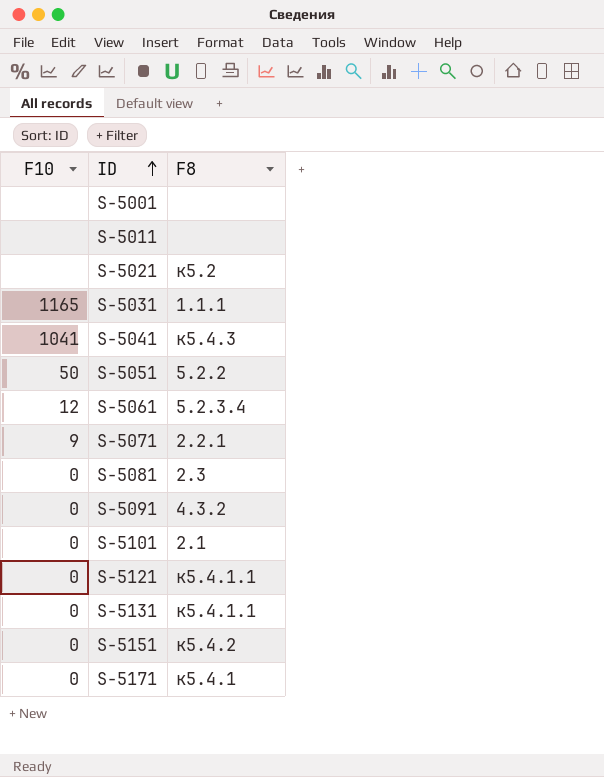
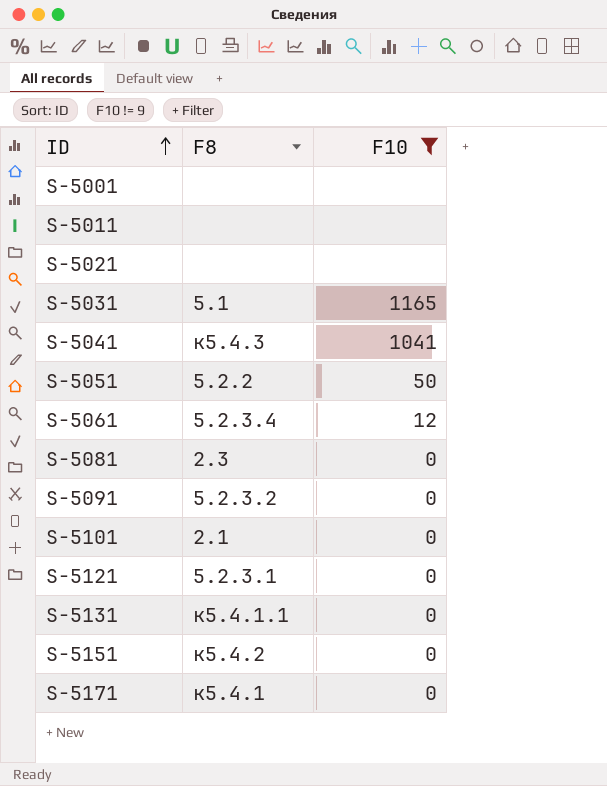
filter: none -> F10 != 9
column F10 | position: 1 -> 3
S-5021 | F8: к5.2 -> none
S-5031 | F8: 1.1.1 -> 5.1
S-5091 | F8: 4.3.2 -> 5.2.3.2
S-5121 | F8: к5.4.1.1 -> 5.2.3.1

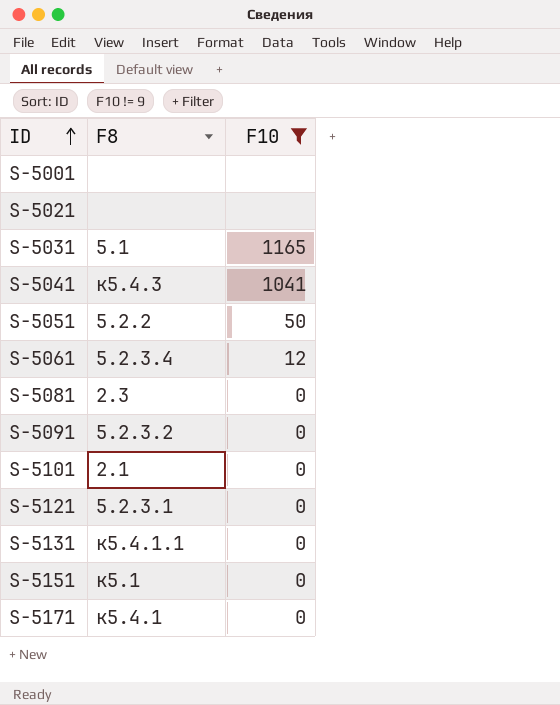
row S-5011: none | none -> none
S-5151 | F8: к5.4.2 -> к5.1

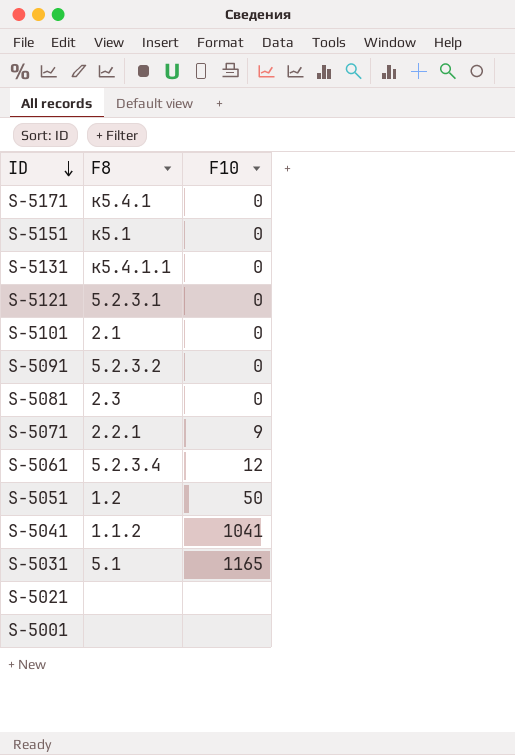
filter: F10 != 9 -> none
row order: ID ascending -> ID descending
S-5051 | F8: 5.2.2 -> 1.2
S-5041 | F8: к5.4.3 -> 1.1.2

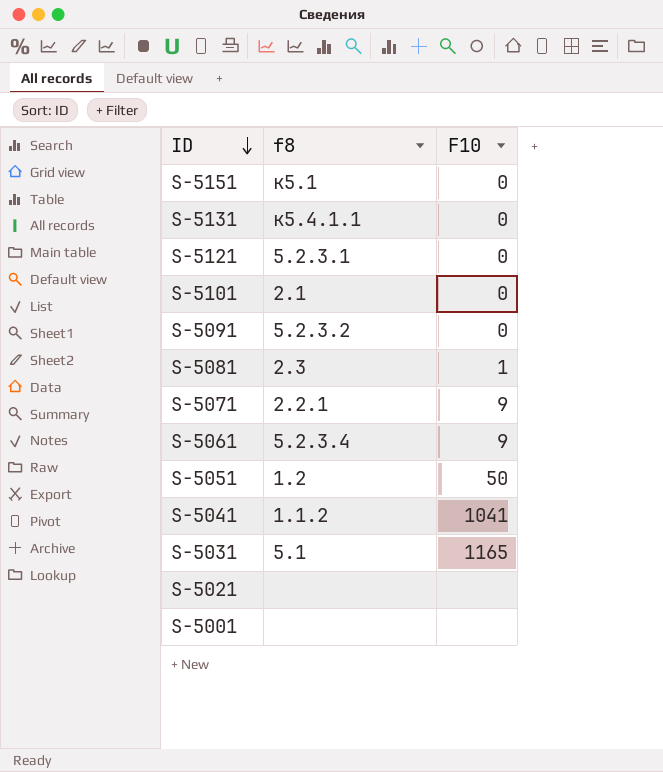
column name: F8 -> f8
row S-5171: к5.4.1 | 0 -> none
S-5081 | F10: 0 -> 1
S-5061 | F10: 12 -> 9

